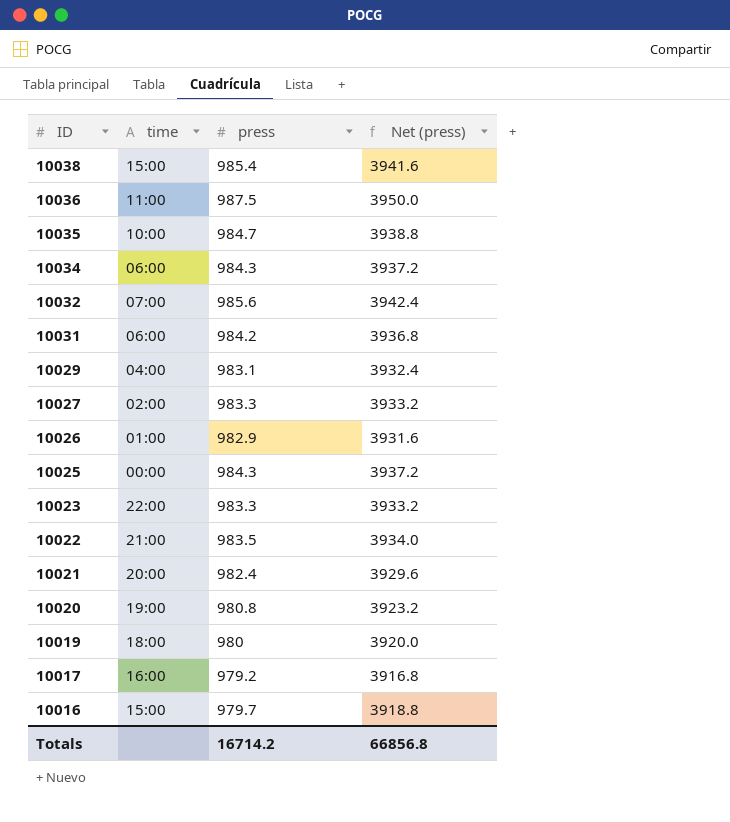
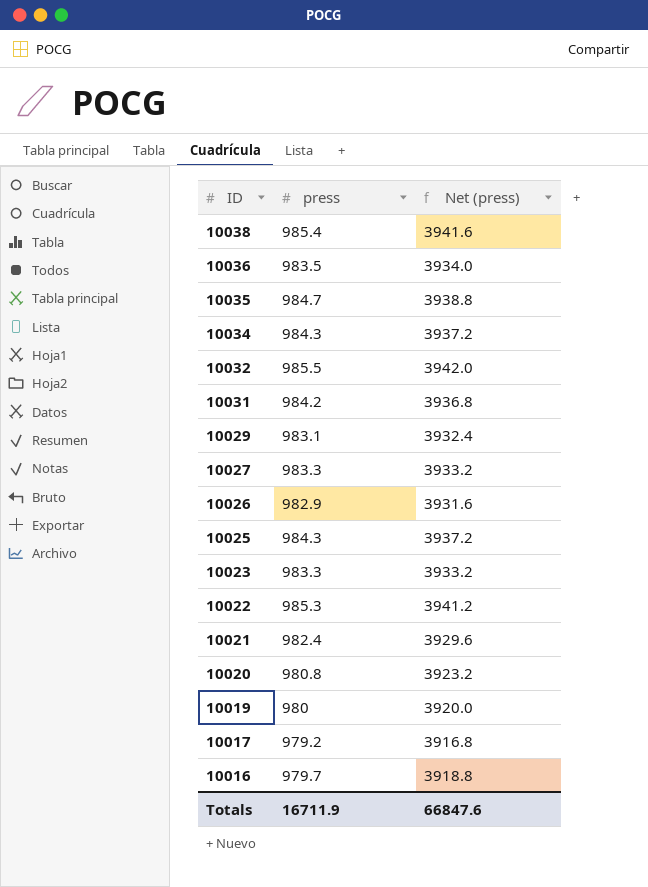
column time | position: 2 -> none
10036 | press: 987.5 -> 983.5
10036 | Net (press): 3950.0 -> 3934.0
10032 | press: 985.6 -> 985.5
10032 | Net (press): 3942.4 -> 3942.0
10022 | press: 983.5 -> 985.3
10022 | Net (press): 3934.0 -> 3941.2
Totals | press: 16714.2 -> 16711.9
Totals | Net (press): 66856.8 -> 66847.6

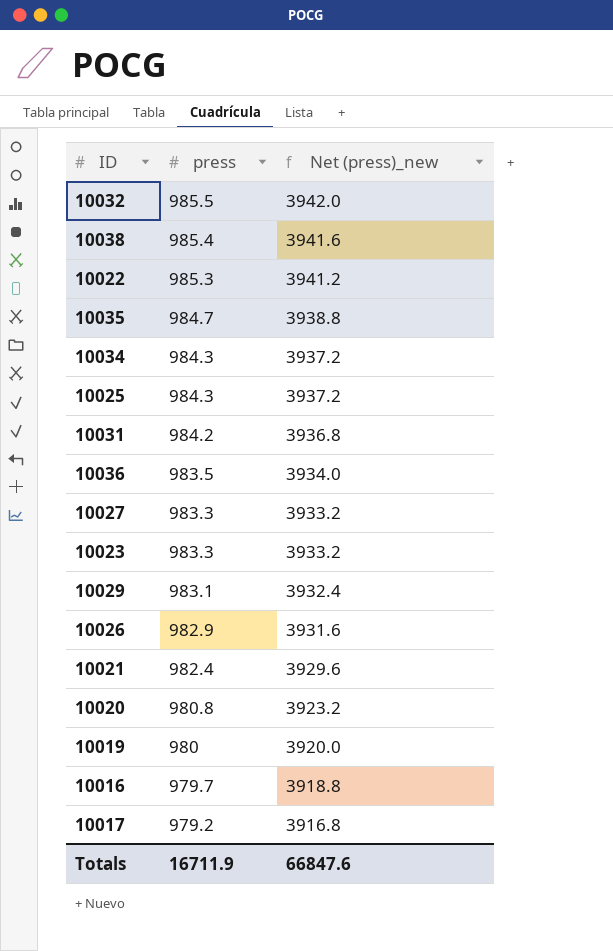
row order: ID descending -> press descending
column name: Net (press) -> Net (press)_new

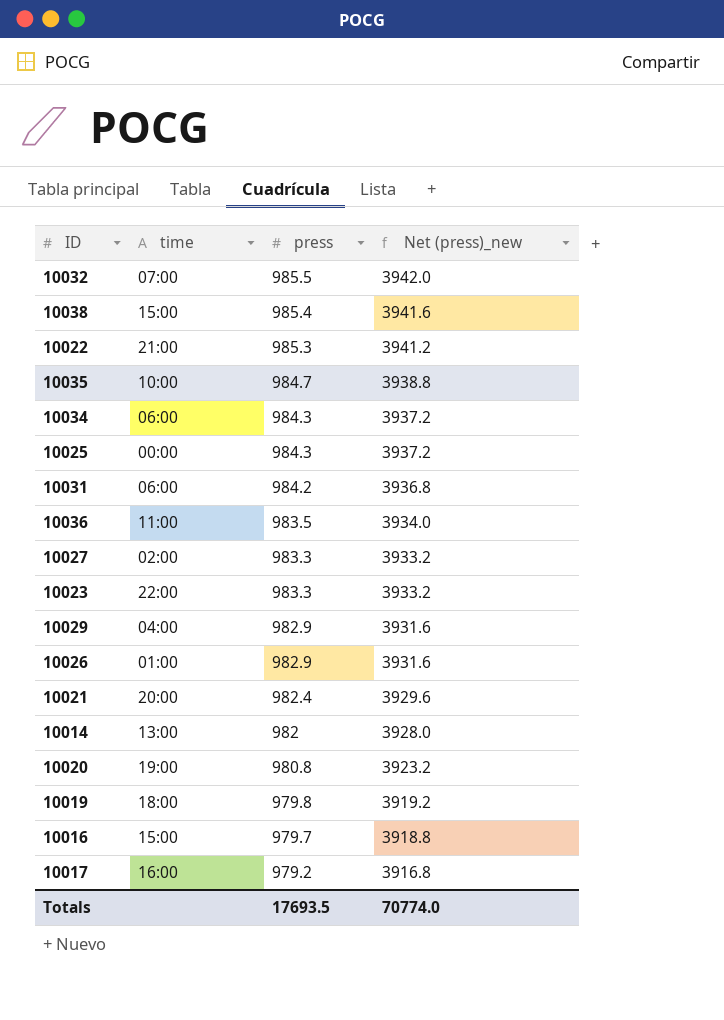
column time | position: none -> 2
10029 | press: 983.1 -> 982.9
10029 | Net (press)_new: 3932.4 -> 3931.6
row 10014: none -> 13:00 | 982 | 3928.0
10019 | press: 980 -> 979.8
10019 | Net (press)_new: 3920.0 -> 3919.2
Totals | press: 16711.9 -> 17693.5
Totals | Net (press)_new: 66847.6 -> 70774.0

